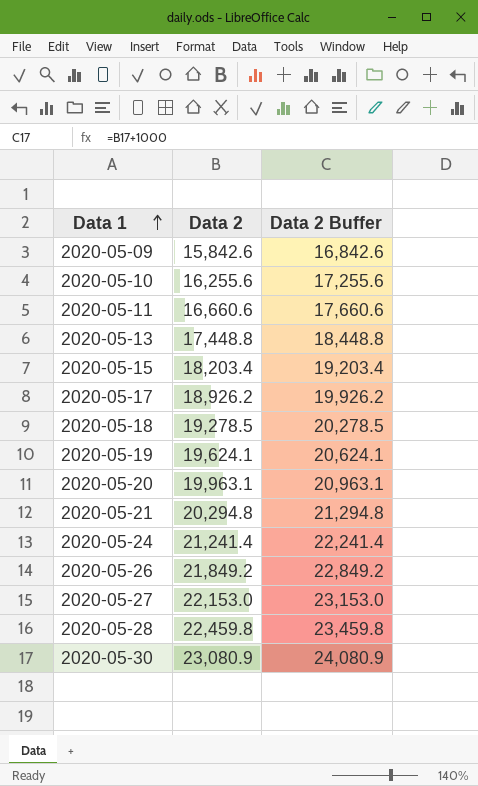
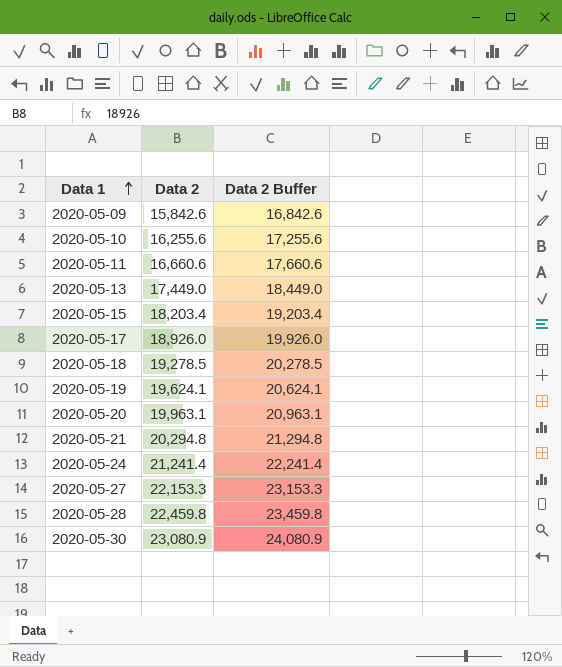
row 2020-05-26: 21,849.2 | 22,849.2 -> none
2020-05-13 | Data 2: 17,448.8 -> 17,449.0
2020-05-13 | Data 2 Buffer: 18,448.8 -> 18,449.0
2020-05-17 | Data 2: 18,926.2 -> 18,926.0
2020-05-17 | Data 2 Buffer: 19,926.2 -> 19,926.0
2020-05-27 | Data 2: 22,153.0 -> 22,153.3
2020-05-27 | Data 2 Buffer: 23,153.0 -> 23,153.3

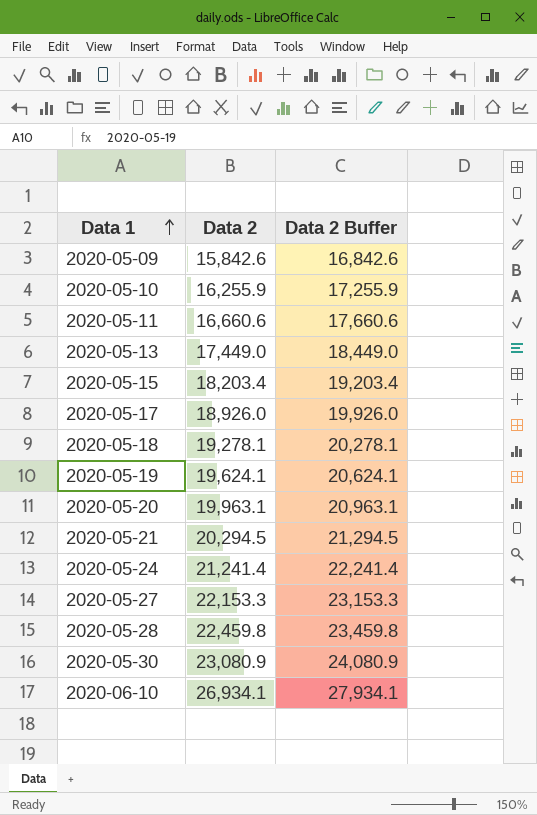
2020-05-10 | Data 2: 16,255.6 -> 16,255.9
2020-05-10 | Data 2 Buffer: 17,255.6 -> 17,255.9
2020-05-18 | Data 2: 19,278.5 -> 19,278.1
2020-05-18 | Data 2 Buffer: 20,278.5 -> 20,278.1
2020-05-21 | Data 2: 20,294.8 -> 20,294.5
2020-05-21 | Data 2 Buffer: 21,294.8 -> 21,294.5
row 2020-06-10: none -> 26,934.1 | 27,934.1

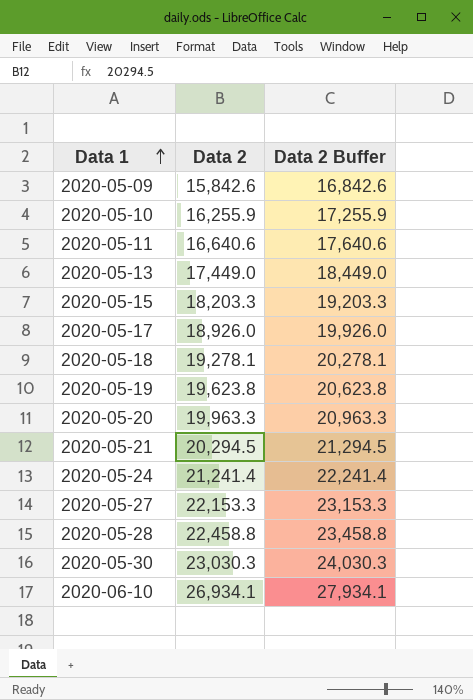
2020-05-11 | Data 2: 16,660.6 -> 16,640.6
2020-05-11 | Data 2 Buffer: 17,660.6 -> 17,640.6
2020-05-15 | Data 2: 18,203.4 -> 18,203.3
2020-05-15 | Data 2 Buffer: 19,203.4 -> 19,203.3
2020-05-19 | Data 2: 19,624.1 -> 19,623.8
2020-05-19 | Data 2 Buffer: 20,624.1 -> 20,623.8
2020-05-20 | Data 2: 19,963.1 -> 19,963.3
2020-05-20 | Data 2 Buffer: 20,963.1 -> 20,963.3
2020-05-28 | Data 2: 22,459.8 -> 22,458.8
2020-05-28 | Data 2 Buffer: 23,459.8 -> 23,458.8
2020-05-30 | Data 2: 23,080.9 -> 23,030.3
2020-05-30 | Data 2 Buffer: 24,080.9 -> 24,030.3

